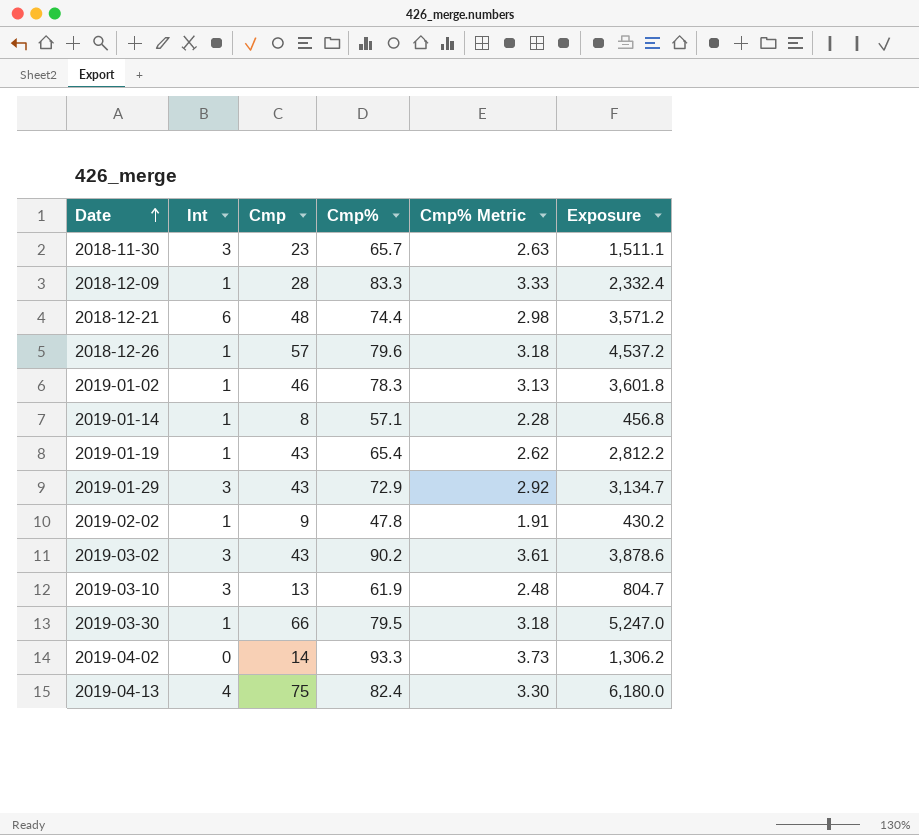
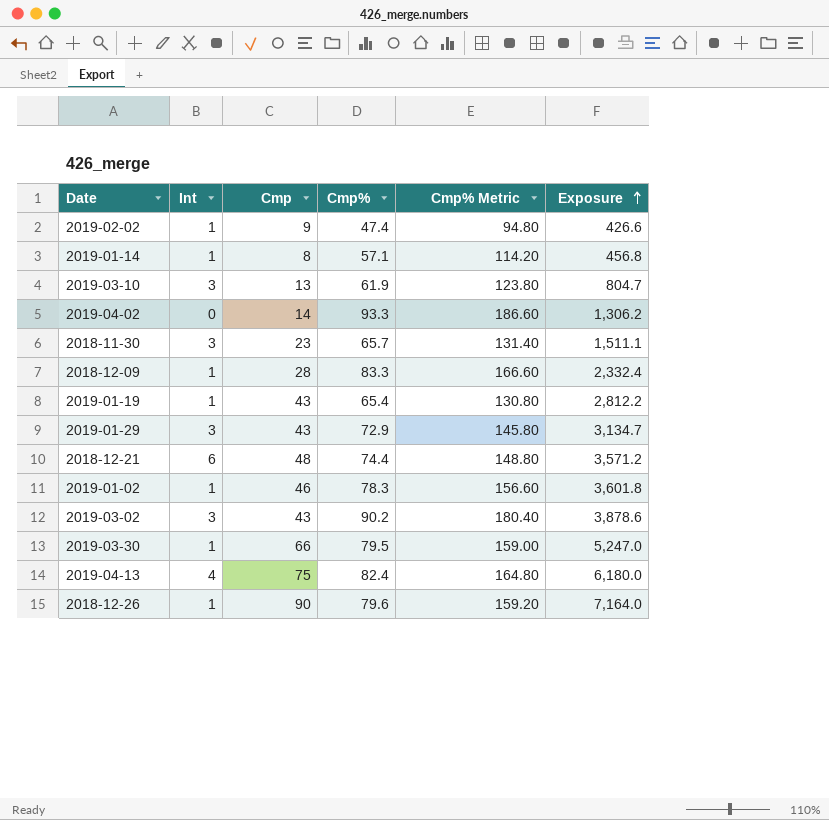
row order: Date ascending -> Exposure ascending
column Cmp% Metric | formula: [Cmp%] * 0.04 -> [Cmp%] * 2
2019-02-02 | Cmp%: 47.8 -> 47.4
2019-02-02 | Exposure: 430.2 -> 426.6
2018-12-26 | Cmp: 57 -> 90
2018-12-26 | Exposure: 4,537.2 -> 7,164.0

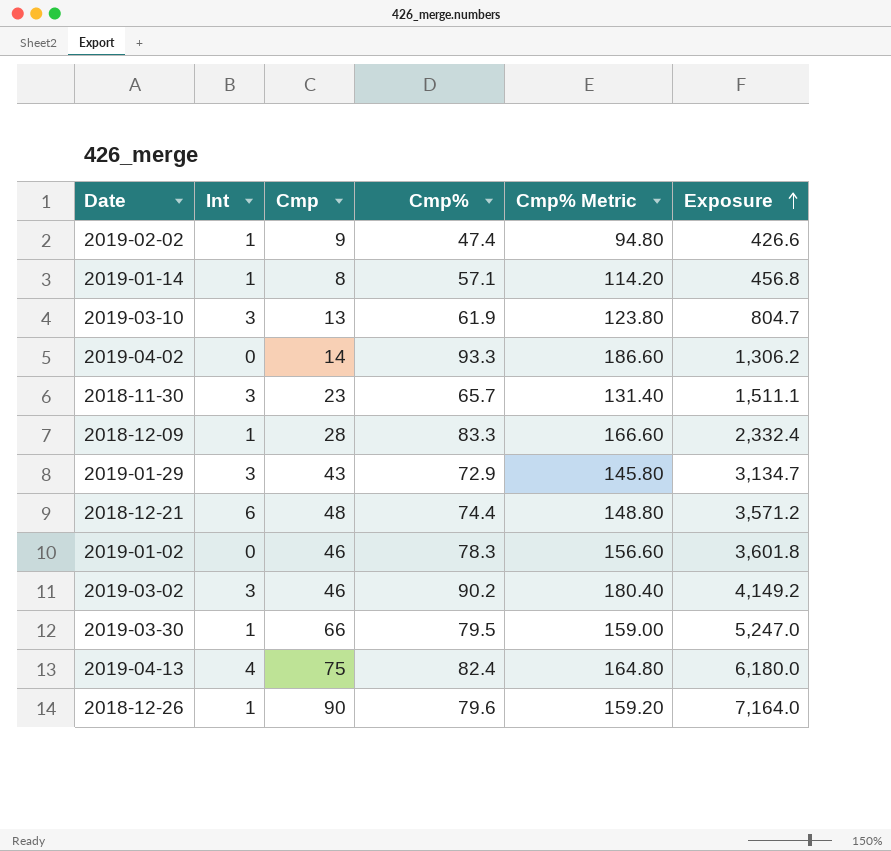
row 2019-01-19: 1 | 43 | 65.4 | 130.80 | 2,812.2 -> none
2019-01-02 | Int: 1 -> 0
2019-03-02 | Cmp: 43 -> 46
2019-03-02 | Exposure: 3,878.6 -> 4,149.2

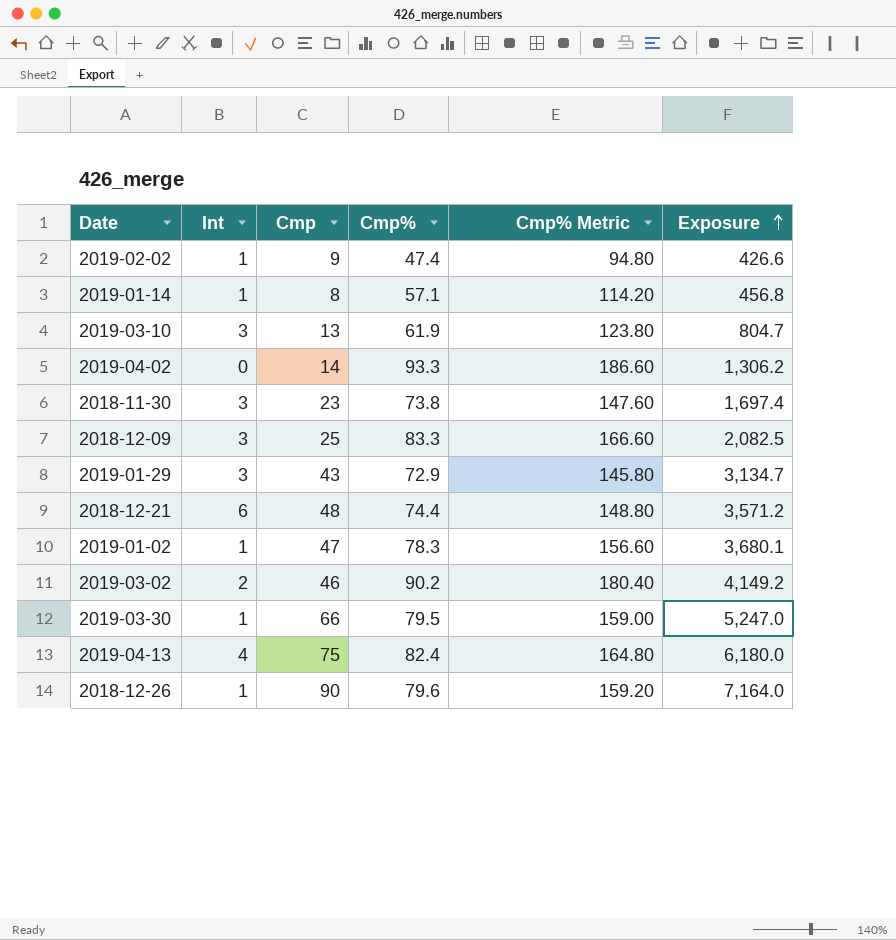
2018-11-30 | Cmp%: 65.7 -> 73.8
2018-11-30 | Cmp% Metric: 131.40 -> 147.60
2018-11-30 | Exposure: 1,511.1 -> 1,697.4
2018-12-09 | Int: 1 -> 3
2018-12-09 | Cmp: 28 -> 25
2018-12-09 | Exposure: 2,332.4 -> 2,082.5
2019-01-02 | Int: 0 -> 1
2019-01-02 | Cmp: 46 -> 47
2019-01-02 | Exposure: 3,601.8 -> 3,680.1
2019-03-02 | Int: 3 -> 2

